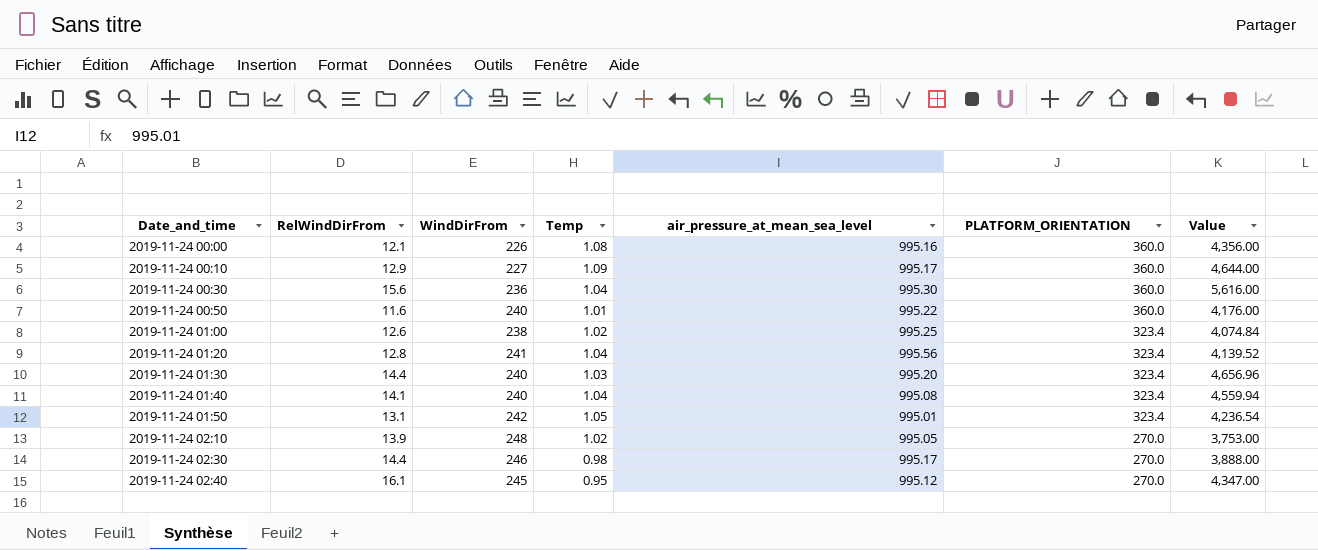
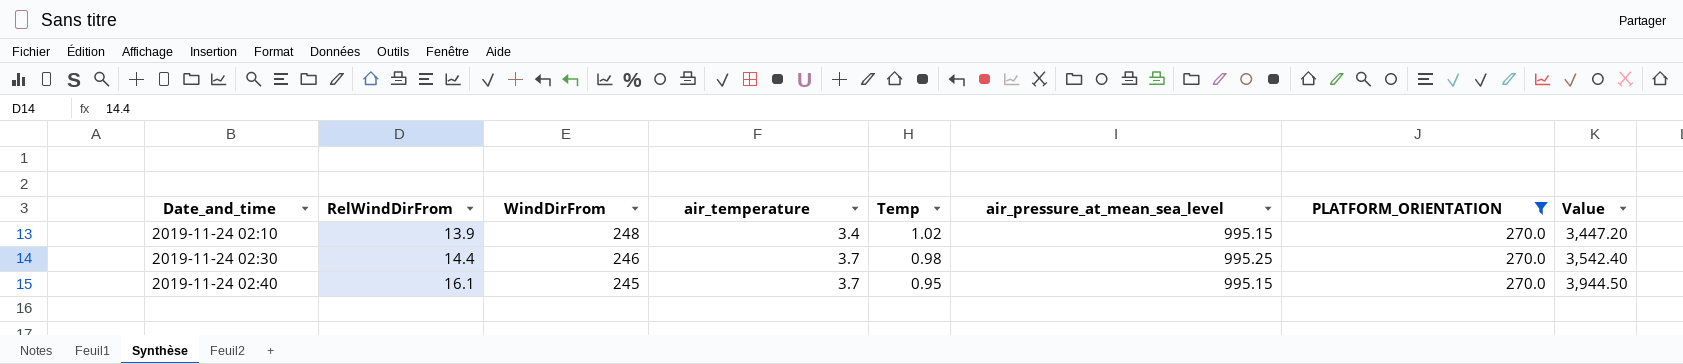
filter: none -> PLATFORM_ORIENTATION = 270.0
column air_temperature | position: none -> 4
column Value | formula: [RelWindDirFrom] * [PLATFORM_ORIENTATION] -> [RelWindDirFrom] * [WindDirFrom]
2019-11-24 02:10 | air_pressure_at_mean_sea_level: 995.05 -> 995.15
2019-11-24 02:30 | air_pressure_at_mean_sea_level: 995.17 -> 995.25
2019-11-24 02:40 | air_pressure_at_mean_sea_level: 995.12 -> 995.15

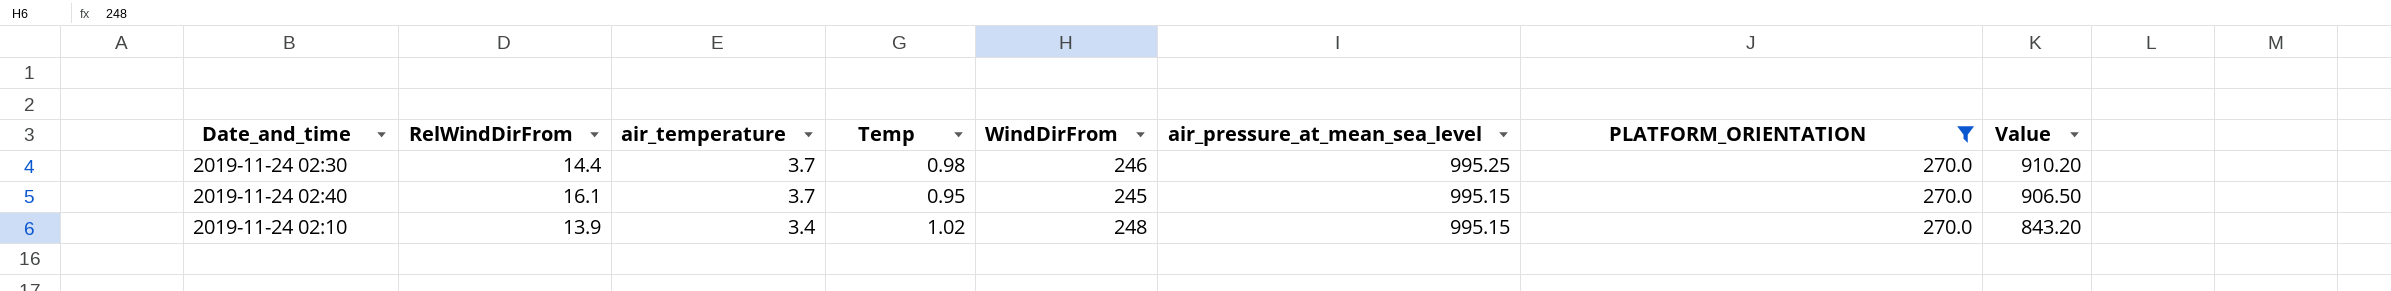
row order: Date_and_time ascending -> air_temperature descending
column WindDirFrom | position: 3 -> 5
column Value | formula: [RelWindDirFrom] * [WindDirFrom] -> [air_temperature] * [WindDirFrom]

